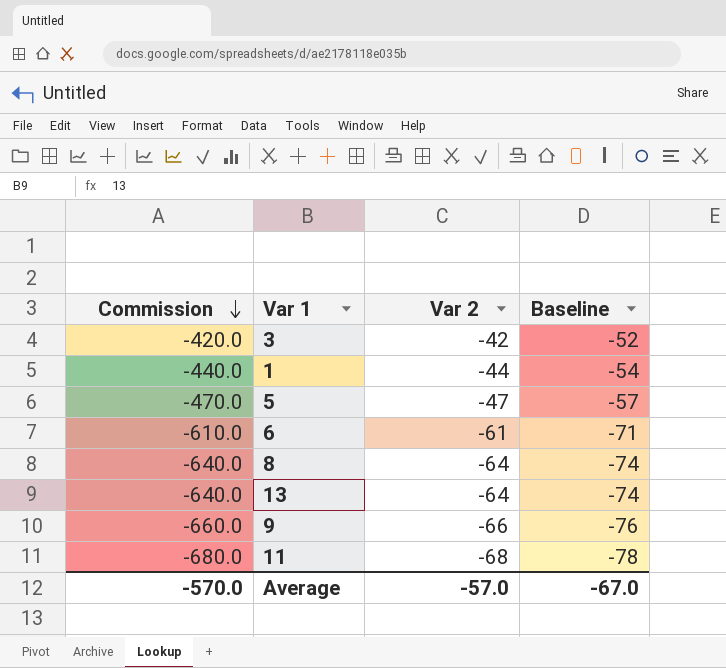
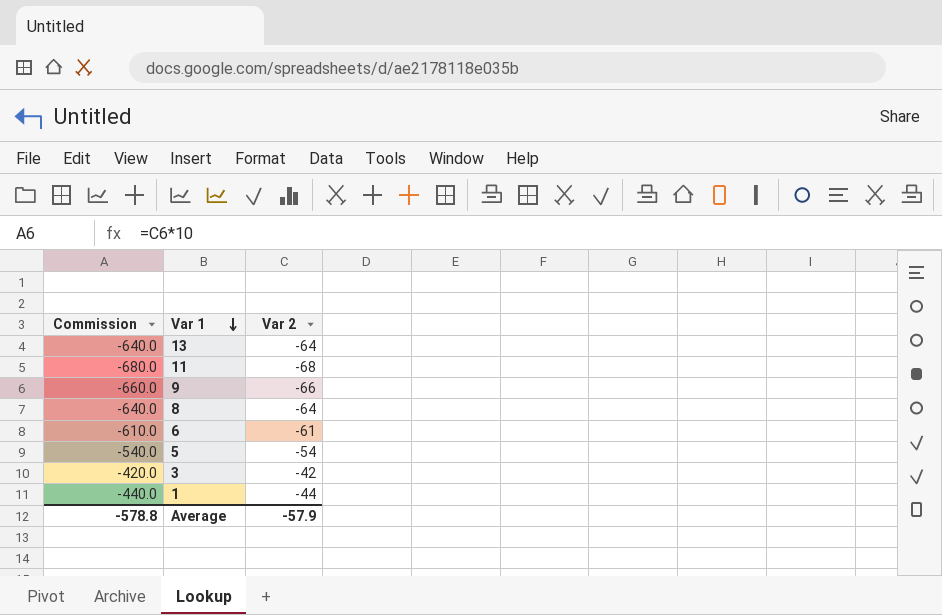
row order: Commission descending -> Var 1 descending
column Baseline | formula: [Var 2] - 10 -> none
5 | Commission: -470.0 -> -540.0
5 | Var 2: -47 -> -54
Average | Commission: -570.0 -> -578.8
Average | Var 2: -57.0 -> -57.9

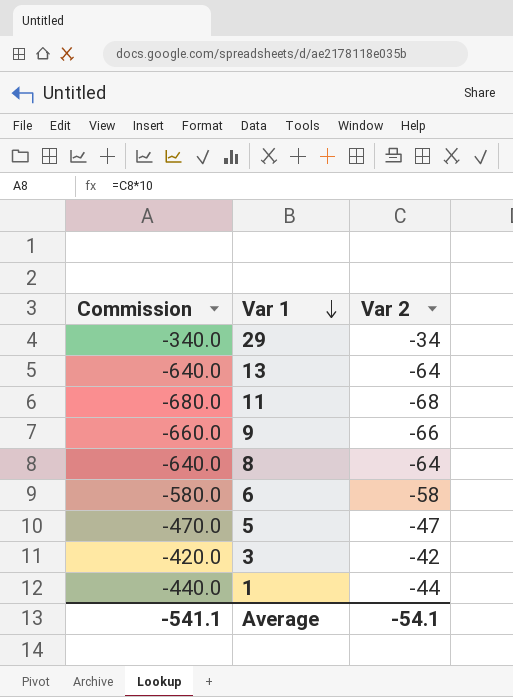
row 29: none -> -340.0 | -34
6 | Commission: -610.0 -> -580.0
6 | Var 2: -61 -> -58
5 | Commission: -540.0 -> -470.0
5 | Var 2: -54 -> -47
Average | Commission: -578.8 -> -541.1
Average | Var 2: -57.9 -> -54.1

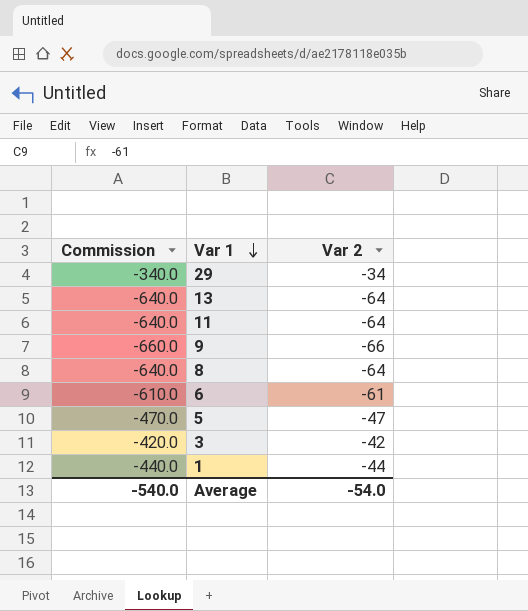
11 | Commission: -680.0 -> -640.0
11 | Var 2: -68 -> -64
6 | Commission: -580.0 -> -610.0
6 | Var 2: -58 -> -61
Average | Commission: -541.1 -> -540.0
Average | Var 2: -54.1 -> -54.0

